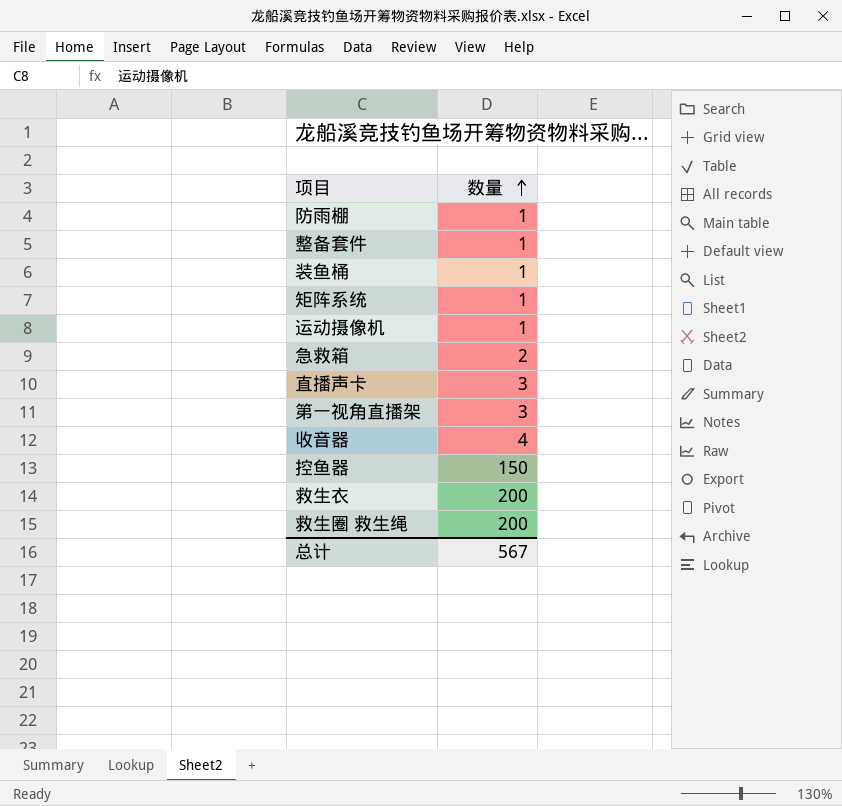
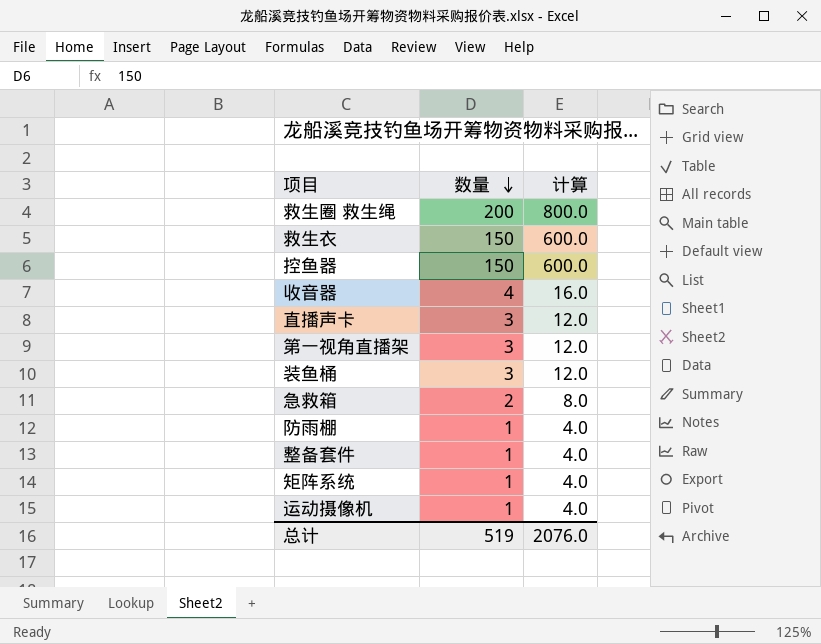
row order: 数量 ascending -> 数量 descending
column 计算 | formula: none -> [数量] * 4
救生衣 | 数量: 200 -> 150
装鱼桶 | 数量: 1 -> 3
总计 | 数量: 567 -> 519

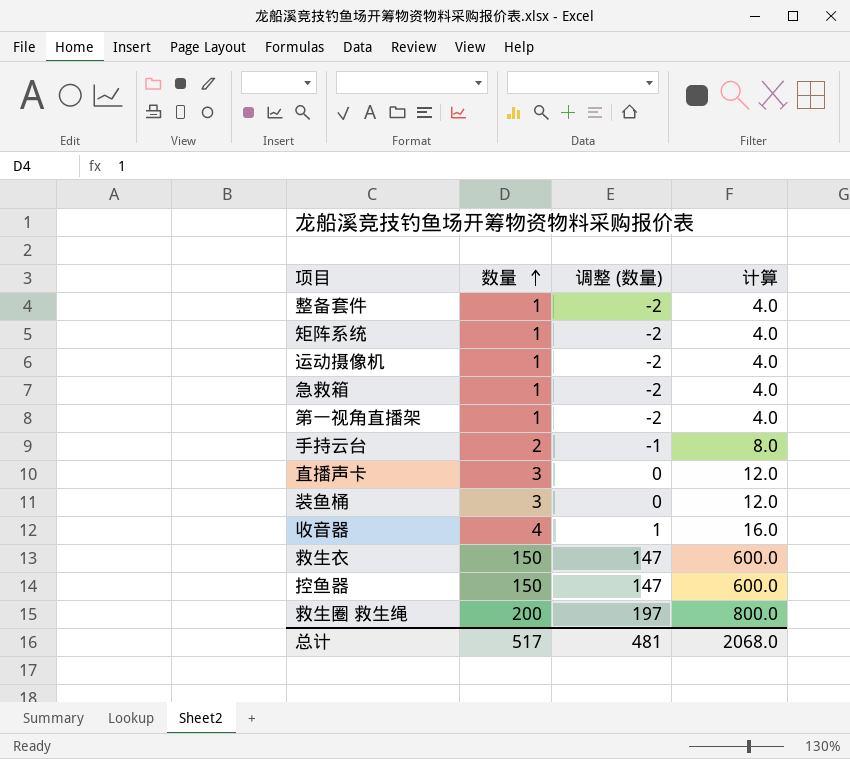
row order: 数量 descending -> 数量 ascending
column 调整 (数量) | formula: none -> [数量] - 3
row 防雨棚: 1 | 4.0 -> none
急救箱 | 数量: 2 -> 1
急救箱 | 计算: 8.0 -> 4.0
第一视角直播架 | 数量: 3 -> 1
第一视角直播架 | 计算: 12.0 -> 4.0
row 手持云台: none -> 2 | -1 | 8.0
总计 | 数量: 519 -> 517
总计 | 计算: 2076.0 -> 2068.0

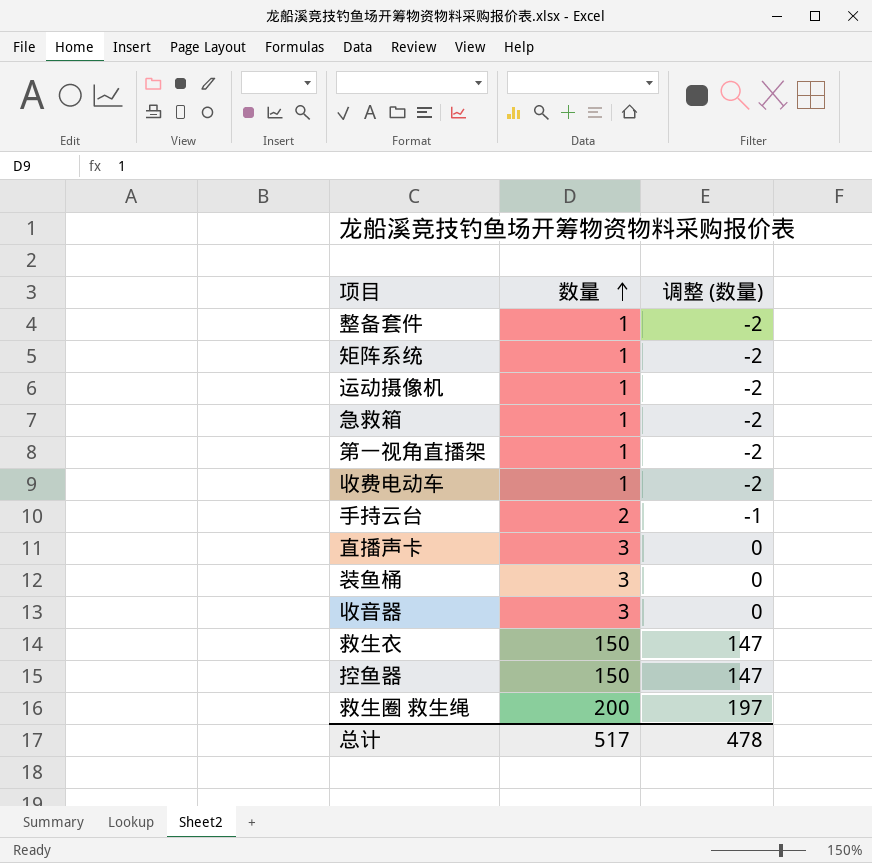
column 计算 | formula: [数量] * 4 -> none
row 收费电动车: none -> 1 | -2
收音器 | 数量: 4 -> 3
收音器 | 调整 (数量): 1 -> 0
总计 | 调整 (数量): 481 -> 478

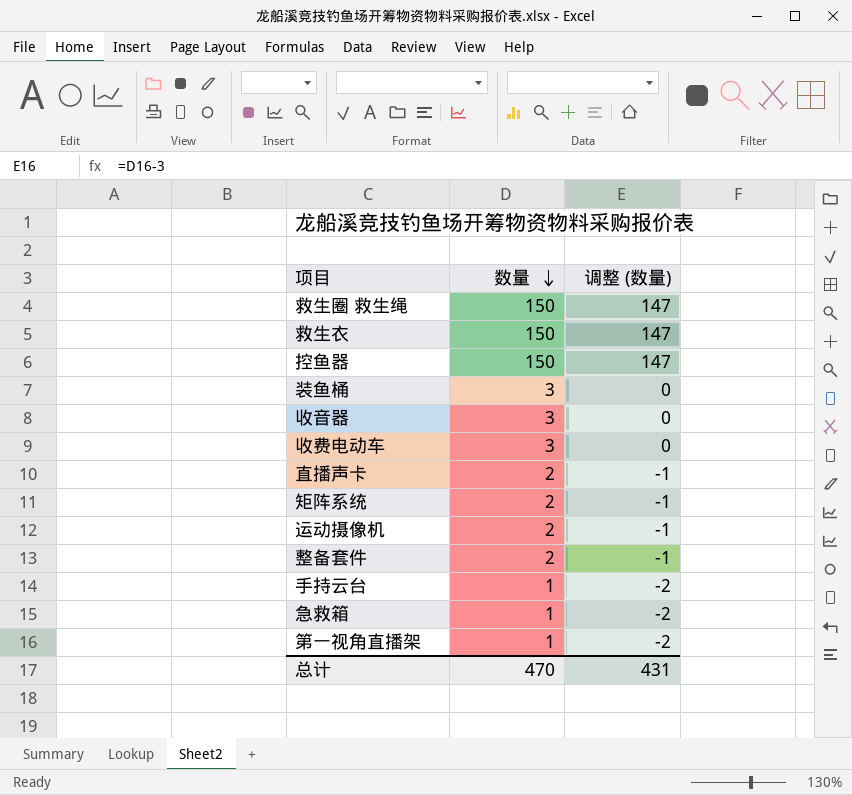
row order: 数量 ascending -> 数量 descending
救生圈 救生绳 | 数量: 200 -> 150
救生圈 救生绳 | 调整 (数量): 197 -> 147
收费电动车 | 数量: 1 -> 3
收费电动车 | 调整 (数量): -2 -> 0
直播声卡 | 数量: 3 -> 2
直播声卡 | 调整 (数量): 0 -> -1
矩阵系统 | 数量: 1 -> 2
矩阵系统 | 调整 (数量): -2 -> -1
运动摄像机 | 数量: 1 -> 2
运动摄像机 | 调整 (数量): -2 -> -1
整备套件 | 数量: 1 -> 2
整备套件 | 调整 (数量): -2 -> -1
手持云台 | 数量: 2 -> 1
手持云台 | 调整 (数量): -1 -> -2
总计 | 数量: 517 -> 470
总计 | 调整 (数量): 478 -> 431

